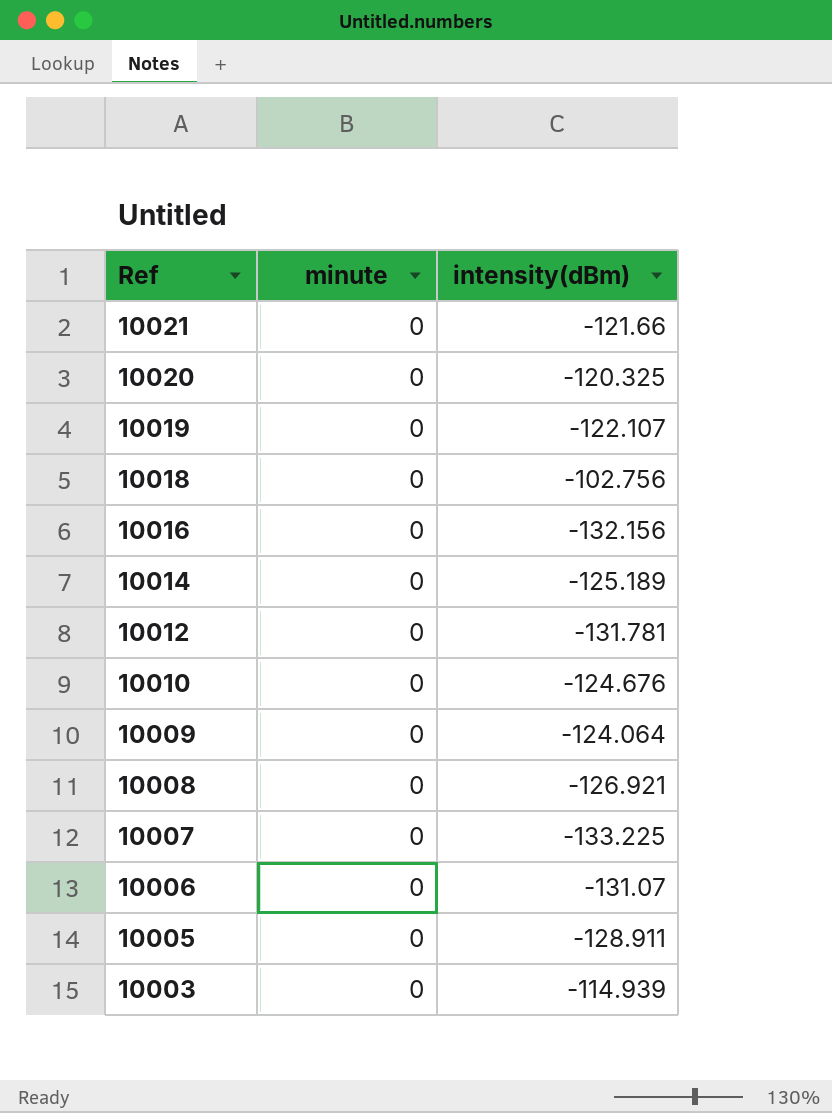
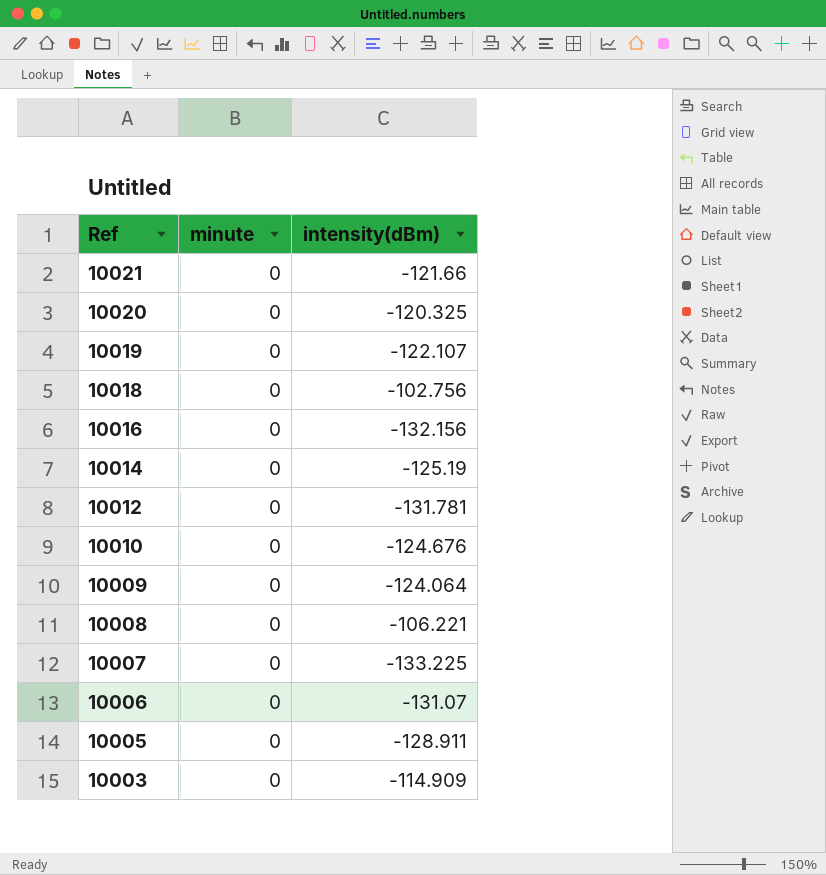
10014 | intensity(dBm): -125.189 -> -125.19
10008 | intensity(dBm): -126.921 -> -106.221
10003 | intensity(dBm): -114.939 -> -114.909

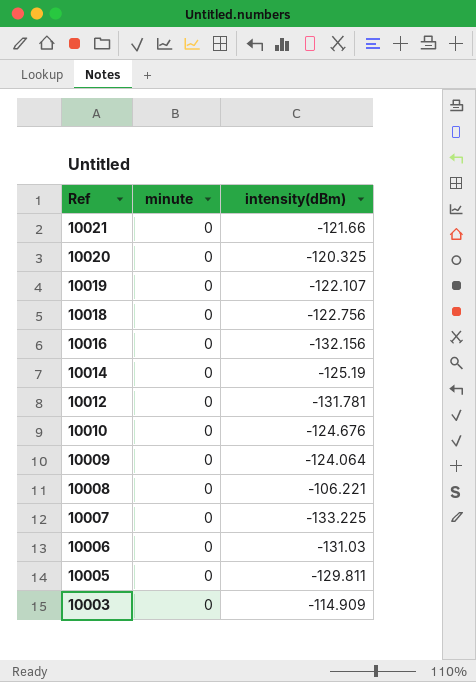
10018 | intensity(dBm): -102.756 -> -122.756
10006 | intensity(dBm): -131.07 -> -131.03
10005 | intensity(dBm): -128.911 -> -129.811

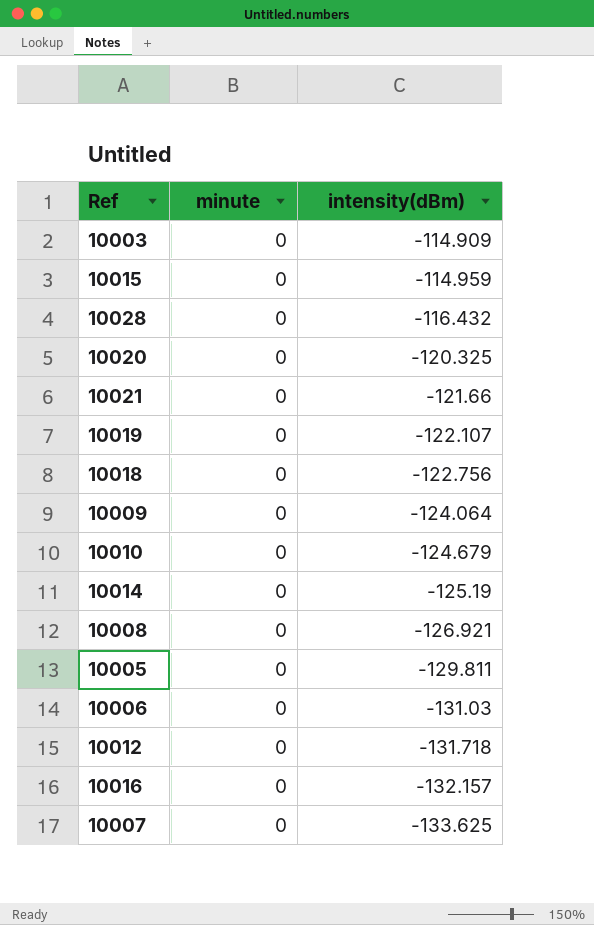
row order: Ref descending -> intensity(dBm) descending
row 10015: none -> 0 | -114.959
row 10028: none -> 0 | -116.432
10010 | intensity(dBm): -124.676 -> -124.679
10008 | intensity(dBm): -106.221 -> -126.921
10012 | intensity(dBm): -131.781 -> -131.718
10016 | intensity(dBm): -132.156 -> -132.157
10007 | intensity(dBm): -133.225 -> -133.625

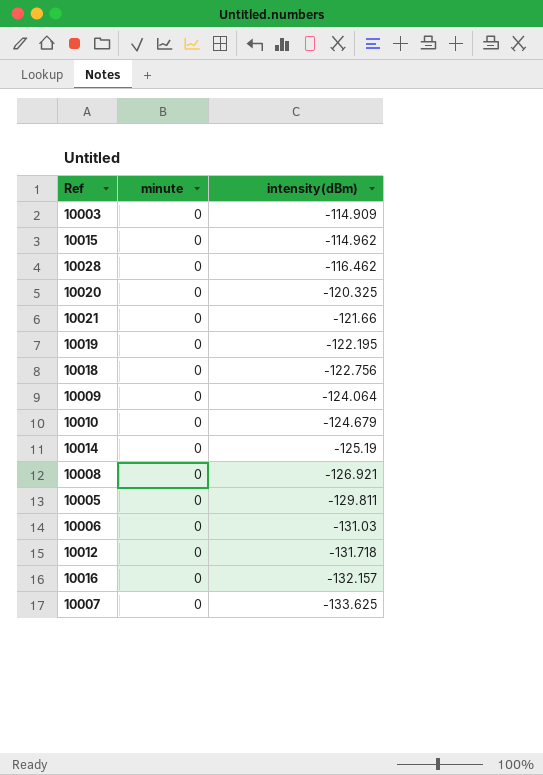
10015 | intensity(dBm): -114.959 -> -114.962
10028 | intensity(dBm): -116.432 -> -116.462
10019 | intensity(dBm): -122.107 -> -122.195

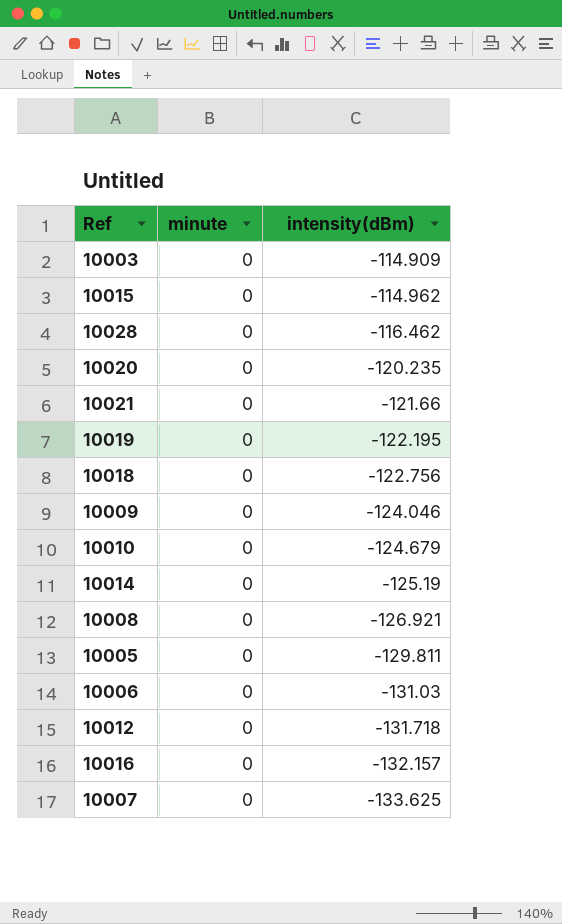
10020 | intensity(dBm): -120.325 -> -120.235
10009 | intensity(dBm): -124.064 -> -124.046

